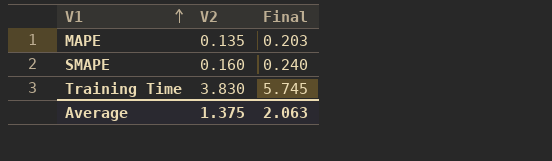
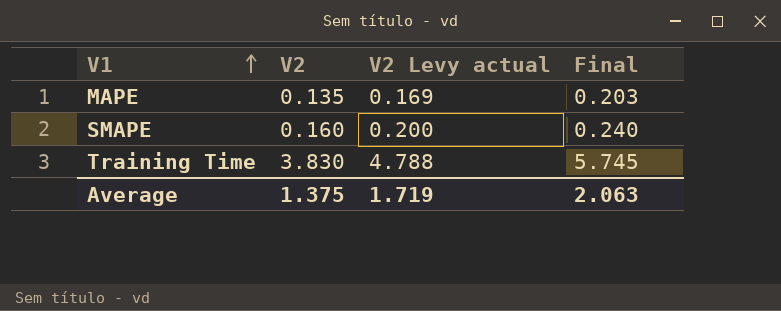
column V2 Levy actual | formula: none -> [V2] * 1.25

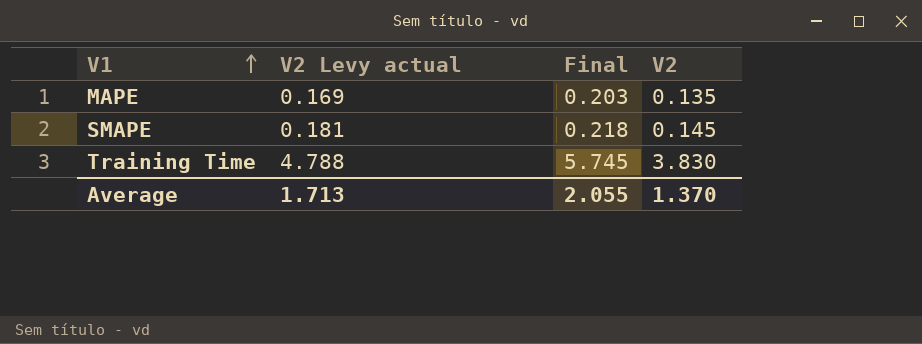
column V2 | position: 2 -> 4
SMAPE | V2 Levy actual: 0.200 -> 0.181
SMAPE | Final: 0.240 -> 0.218
SMAPE | V2: 0.160 -> 0.145
Average | V2 Levy actual: 1.719 -> 1.713
Average | Final: 2.063 -> 2.055
Average | V2: 1.375 -> 1.370

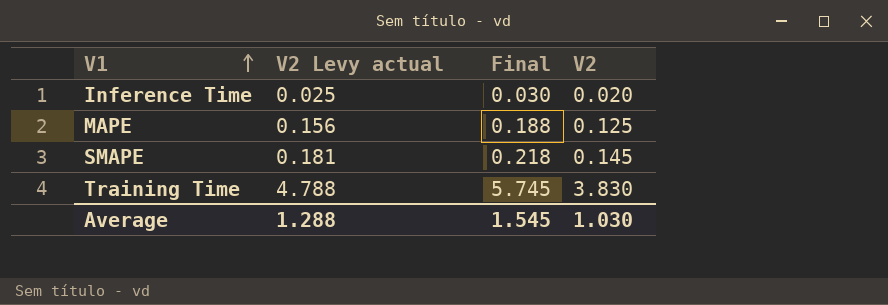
row Inference Time: none -> 0.025 | 0.030 | 0.020
MAPE | V2 Levy actual: 0.169 -> 0.156
MAPE | Final: 0.203 -> 0.188
MAPE | V2: 0.135 -> 0.125
Average | V2 Levy actual: 1.713 -> 1.288
Average | Final: 2.055 -> 1.545
Average | V2: 1.370 -> 1.030

